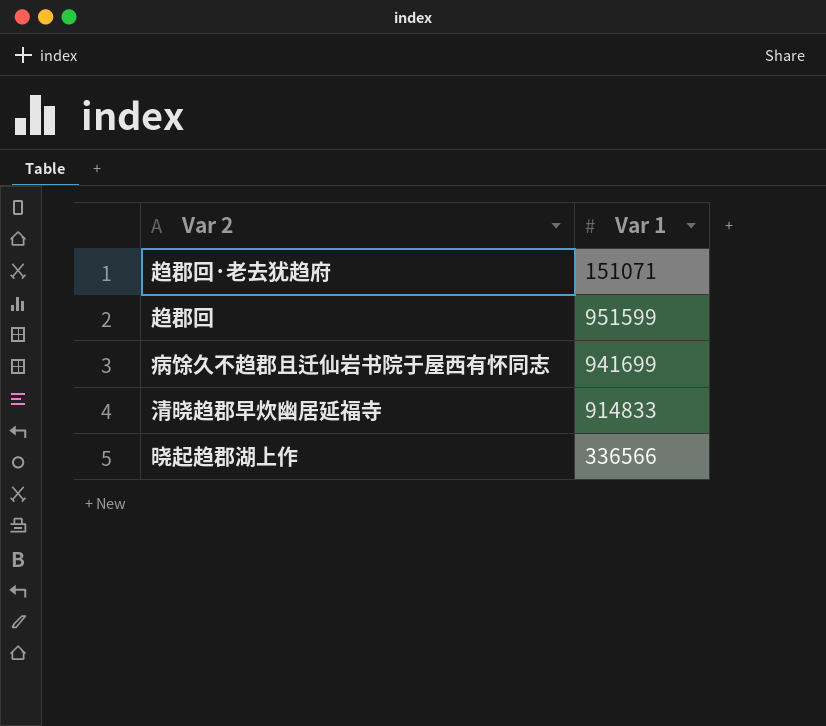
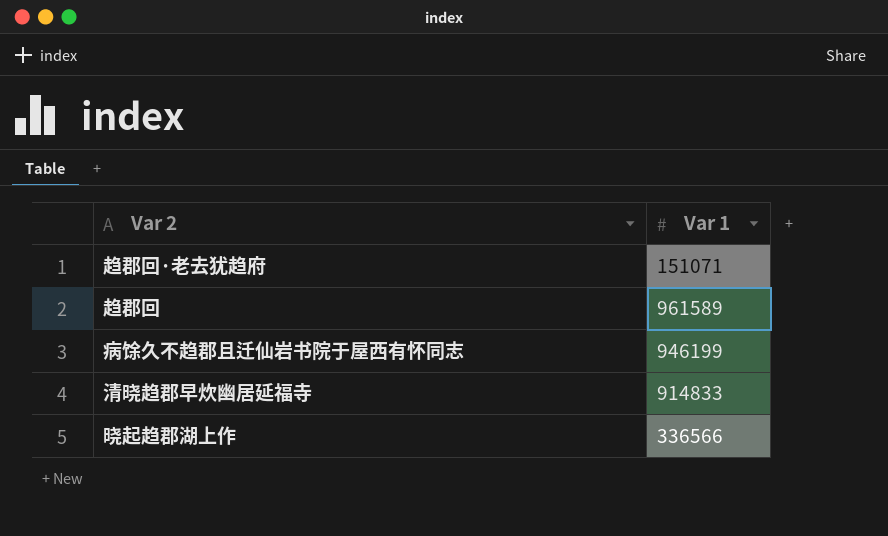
趋郡回 | Var 1: 951599 -> 961589
病馀久不趋郡且迁仙岩书院于屋西有怀同志 | Var 1: 941699 -> 946199

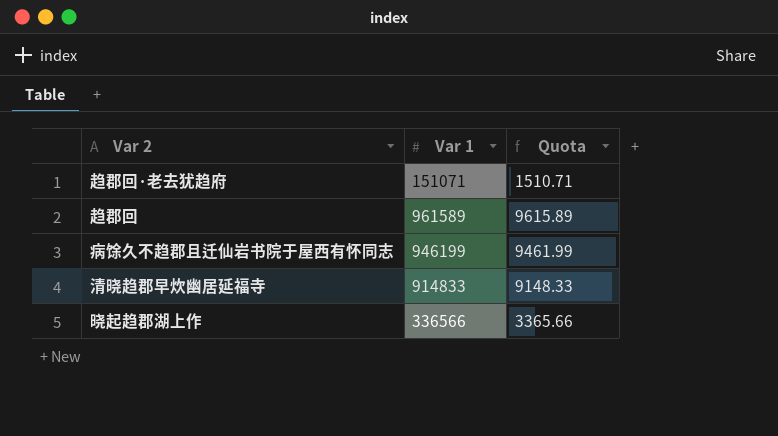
column Quota | formula: none -> [Var 1] * 0.01

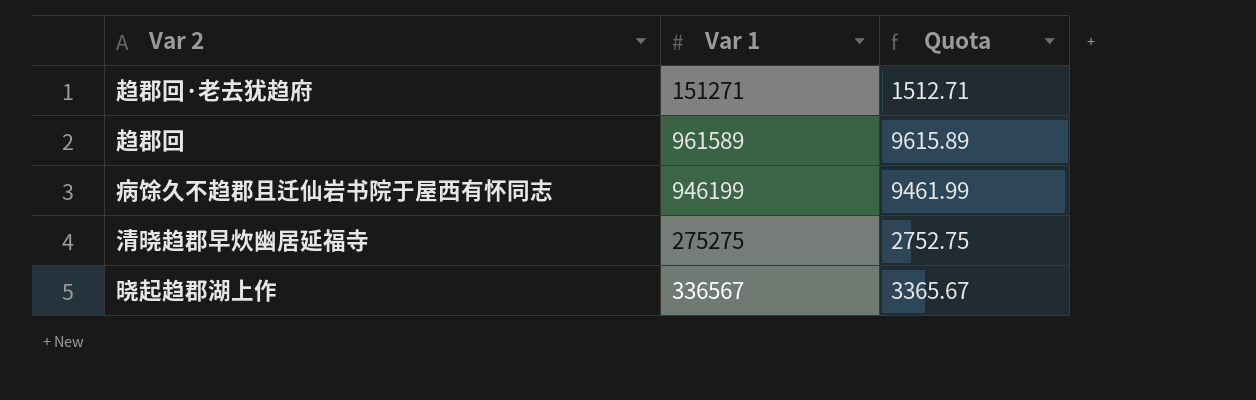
趋郡回·老去犹趋府 | Var 1: 151071 -> 151271
趋郡回·老去犹趋府 | Quota: 1510.71 -> 1512.71
清晓趋郡早炊幽居延福寺 | Var 1: 914833 -> 275275
清晓趋郡早炊幽居延福寺 | Quota: 9148.33 -> 2752.75
晓起趋郡湖上作 | Var 1: 336566 -> 336567
晓起趋郡湖上作 | Quota: 3365.66 -> 3365.67

